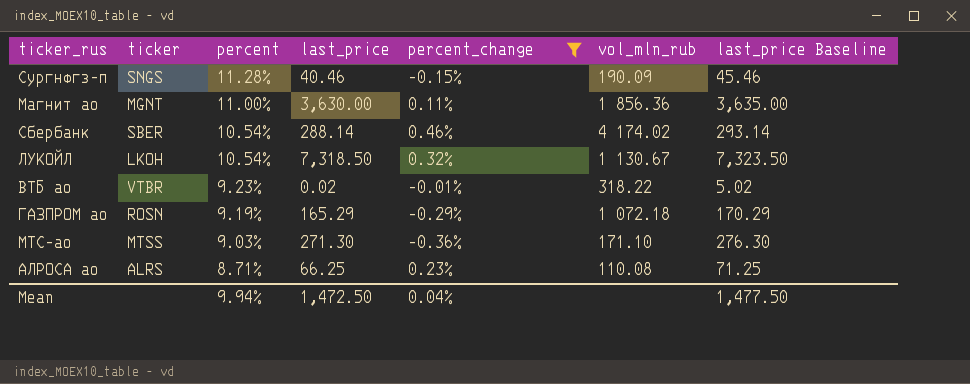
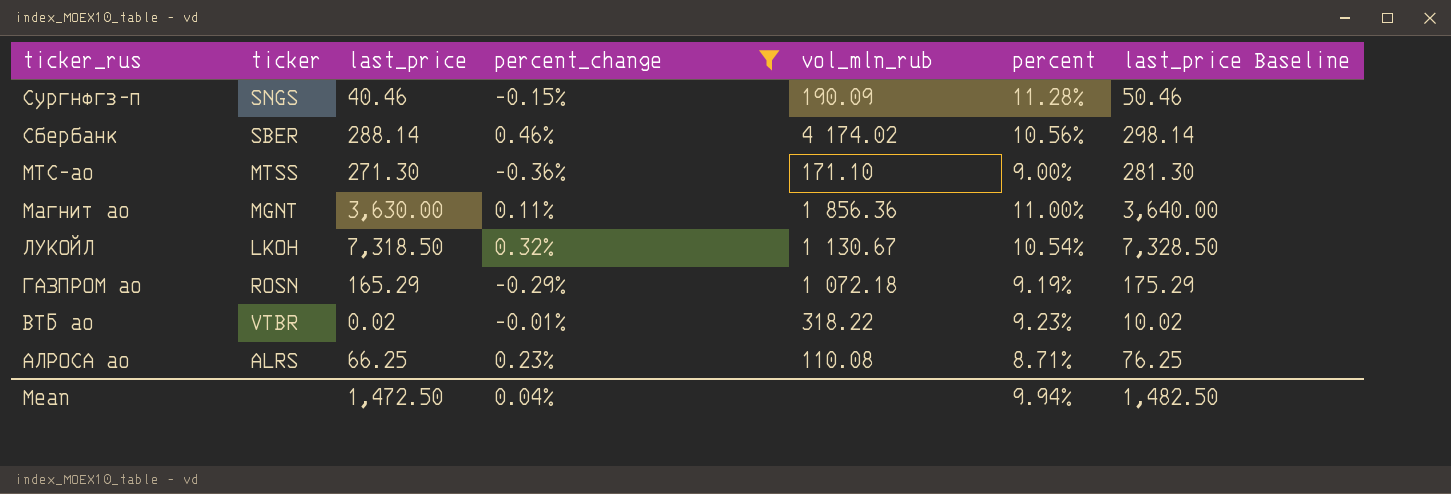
row order: percent descending -> ticker_rus descending
column percent | position: 3 -> 6
column last_price Baseline | formula: [last_price] + 5 -> [last_price] + 10
Сбербанк | percent: 10.54% -> 10.56%
МТС-ао | percent: 9.03% -> 9.00%
Mean | last_price Baseline: 1,477.50 -> 1,482.50

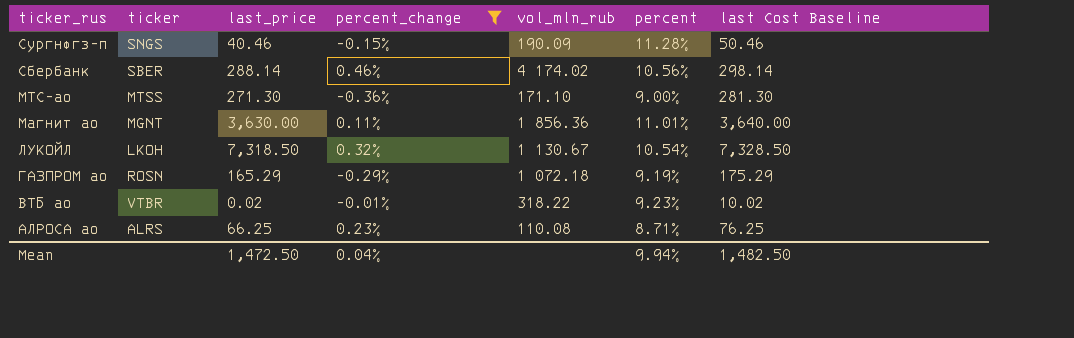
column name: last_price Baseline -> last Cost Baseline
Магнит ао | percent: 11.00% -> 11.01%

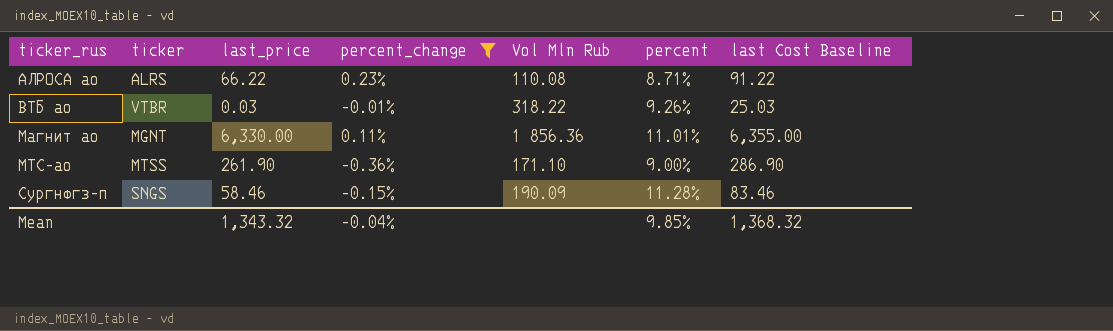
row order: ticker_rus descending -> ticker_rus ascending
column name: vol_mln_rub -> Vol Mln Rub
column last Cost Baseline | formula: [last_price] + 10 -> [last_price] + 25
row Сбербанк: SBER | 288.14 | 0.46% | 4 174.02 | 10.56% | 298.14 -> none
row ЛУКОЙЛ: LKOH | 7,318.50 | 0.32% | 1 130.67 | 10.54% | 7,328.50 -> none
row ГАЗПРОМ ао: ROSN | 165.29 | -0.29% | 1 072.18 | 9.19% | 175.29 -> none
АЛРОСА ао | last_price: 66.25 -> 66.22
ВТБ ао | last_price: 0.02 -> 0.03
ВТБ ао | percent: 9.23% -> 9.26%
Магнит ао | last_price: 3,630.00 -> 6,330.00
МТС-ао | last_price: 271.30 -> 261.90
Сургнфгз-п | last_price: 40.46 -> 58.46
Mean | last_price: 1,472.50 -> 1,343.32
Mean | percent_change: 0.04% -> -0.04%
Mean | percent: 9.94% -> 9.85%
Mean | last Cost Baseline: 1,482.50 -> 1,368.32

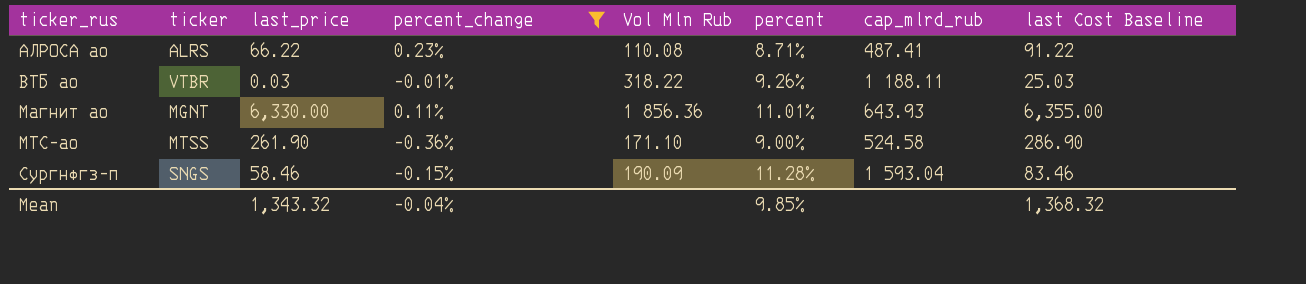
column cap_mlrd_rub | position: none -> 7

